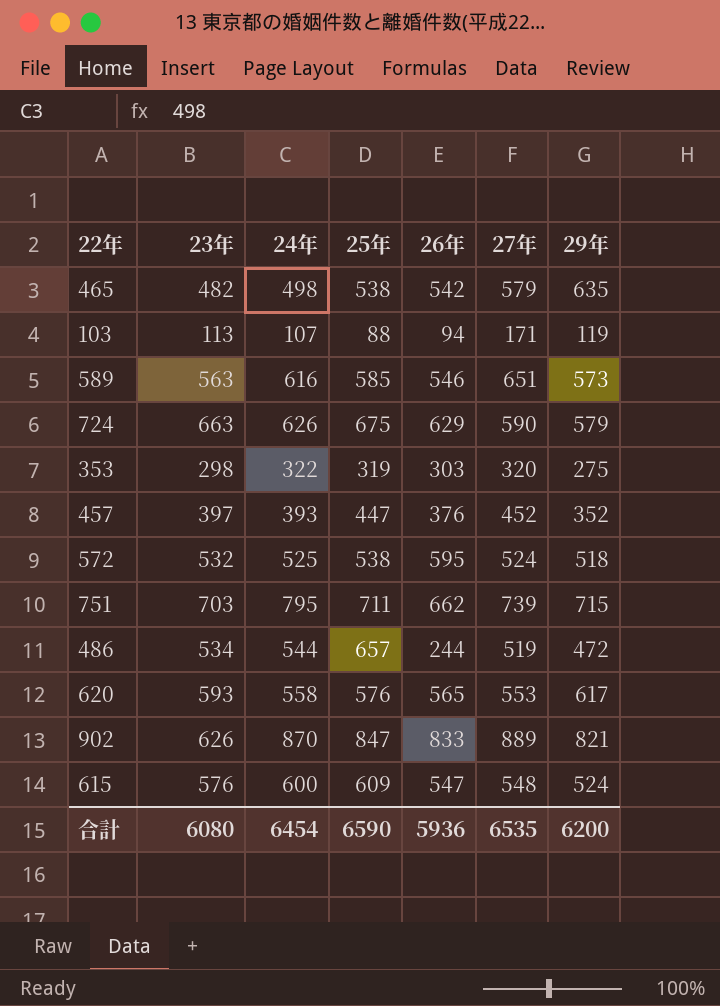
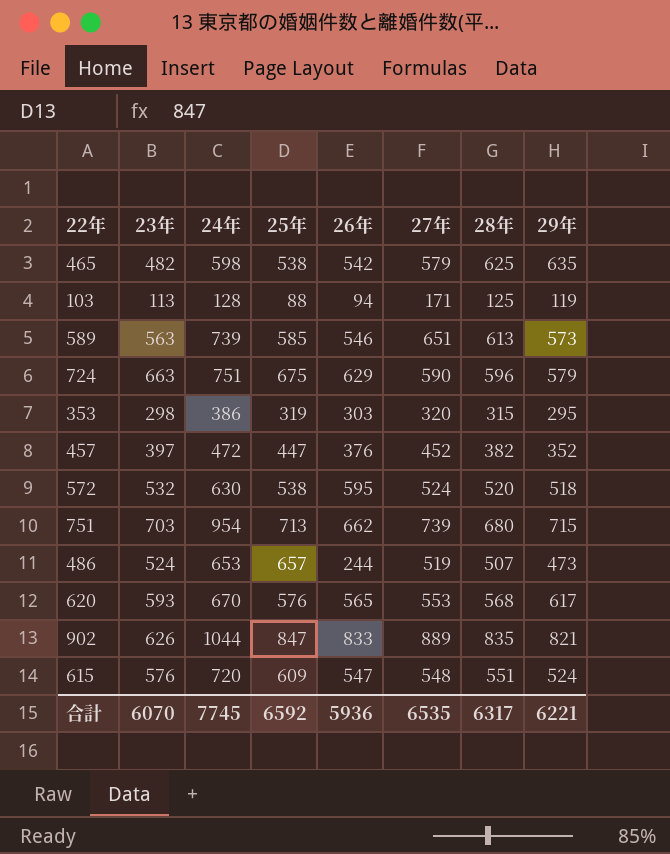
column 28年 | position: none -> 7
465 | 24年: 498 -> 598
103 | 24年: 107 -> 128
589 | 24年: 616 -> 739
724 | 24年: 626 -> 751
353 | 24年: 322 -> 386
353 | 29年: 275 -> 295
457 | 24年: 393 -> 472
572 | 24年: 525 -> 630
751 | 24年: 795 -> 954
751 | 25年: 711 -> 713
486 | 23年: 534 -> 524
486 | 24年: 544 -> 653
486 | 29年: 472 -> 473
620 | 24年: 558 -> 670
902 | 24年: 870 -> 1044
615 | 24年: 600 -> 720
合計 | 23年: 6080 -> 6070
合計 | 24年: 6454 -> 7745
合計 | 25年: 6590 -> 6592
合計 | 29年: 6200 -> 6221

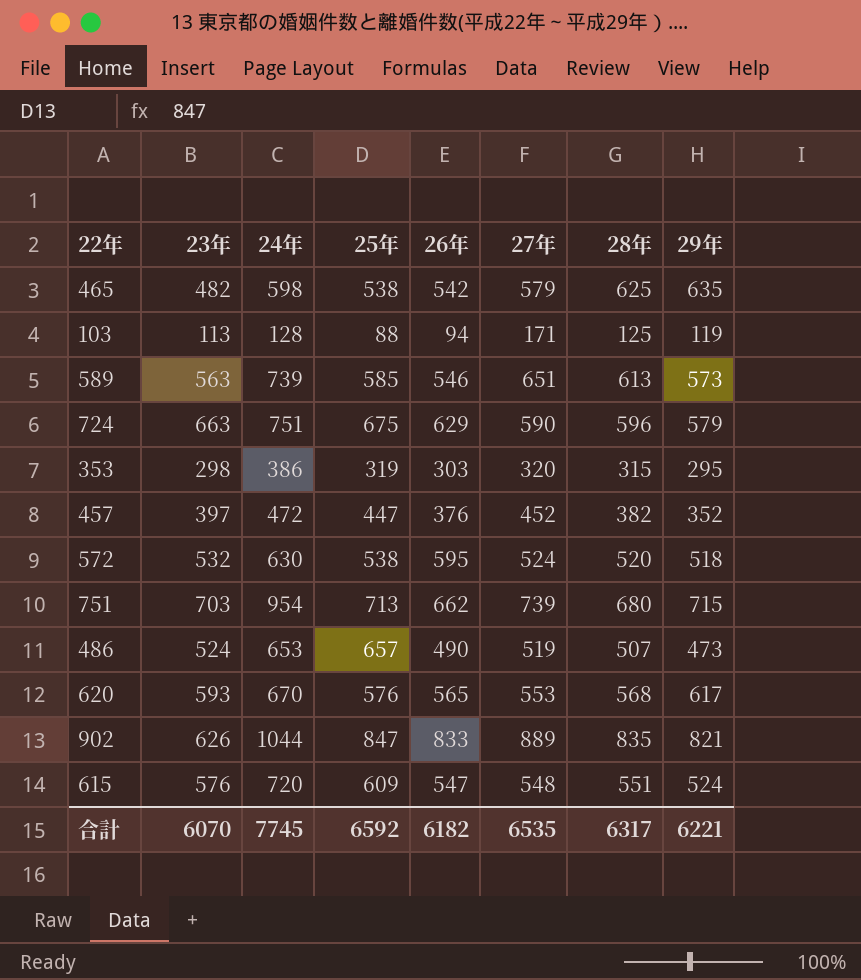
486 | 26年: 244 -> 490
合計 | 26年: 5936 -> 6182

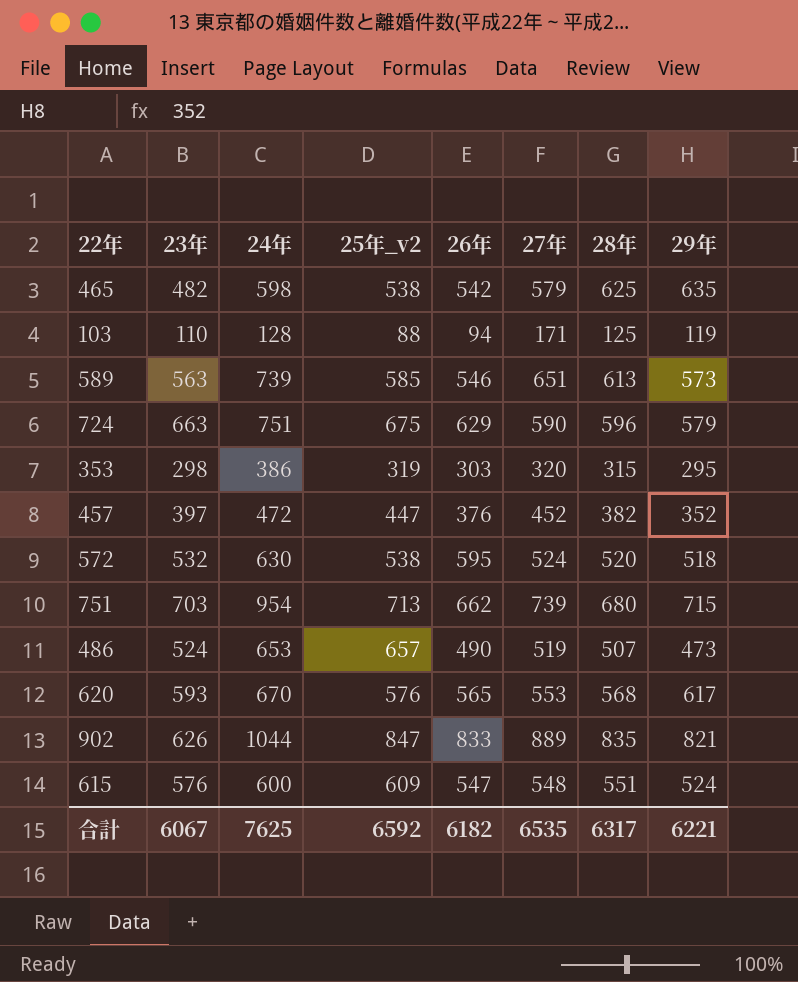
column name: 25年 -> 25年_v2
103 | 23年: 113 -> 110
615 | 24年: 720 -> 600
合計 | 23年: 6070 -> 6067
合計 | 24年: 7745 -> 7625

